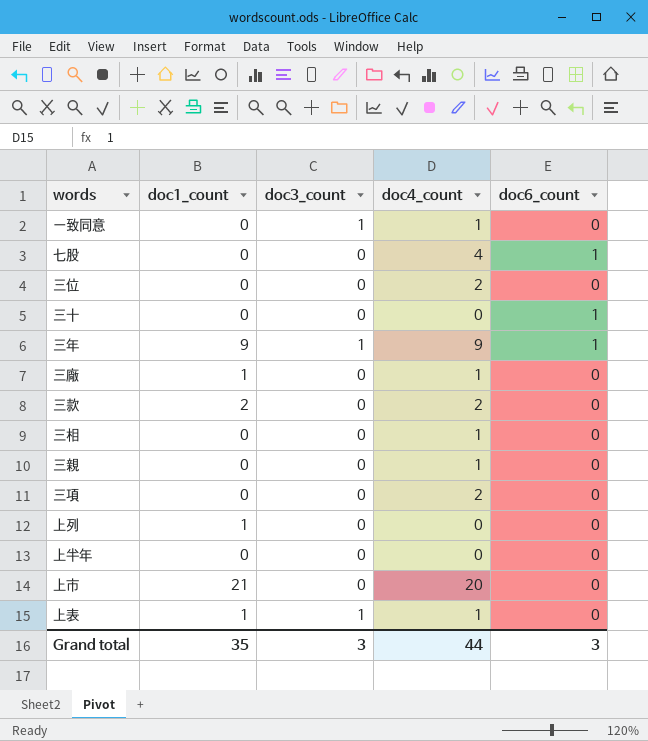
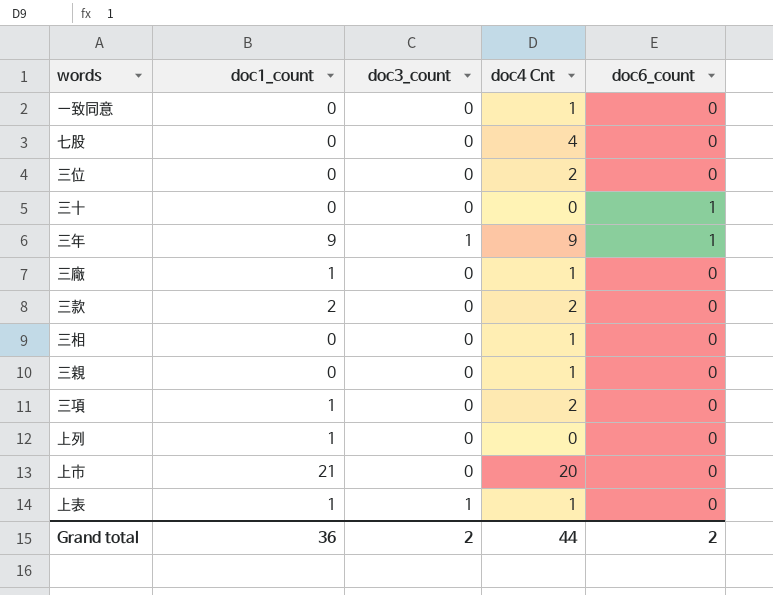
column name: doc4_count -> doc4 Cnt
row 上半年: 0 | 0 | 0 | 0 -> none
一致同意 | doc3_count: 1 -> 0
七股 | doc6_count: 1 -> 0
三項 | doc1_count: 0 -> 1
Grand total | doc1_count: 35 -> 36
Grand total | doc3_count: 3 -> 2
Grand total | doc6_count: 3 -> 2

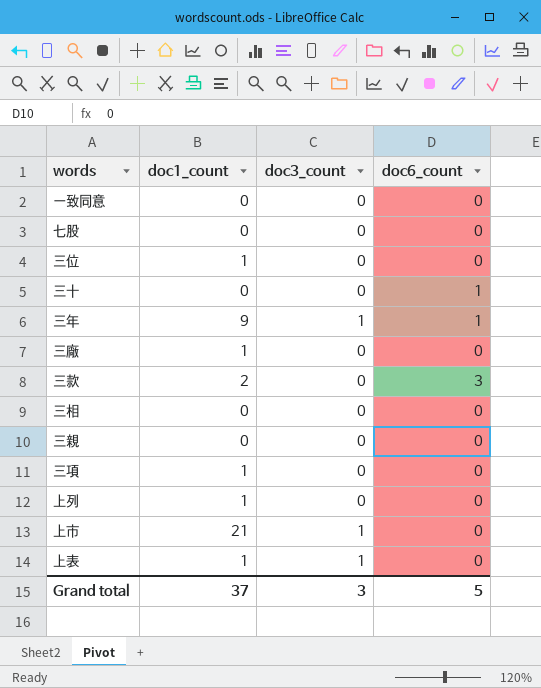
column doc4 Cnt | position: 4 -> none
三位 | doc1_count: 0 -> 1
三款 | doc6_count: 0 -> 3
上市 | doc3_count: 0 -> 1
Grand total | doc1_count: 36 -> 37
Grand total | doc3_count: 2 -> 3
Grand total | doc6_count: 2 -> 5

